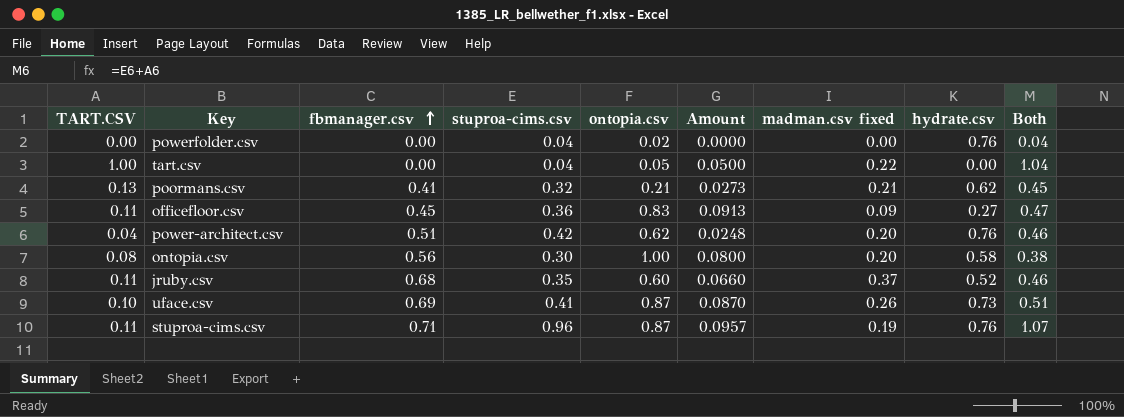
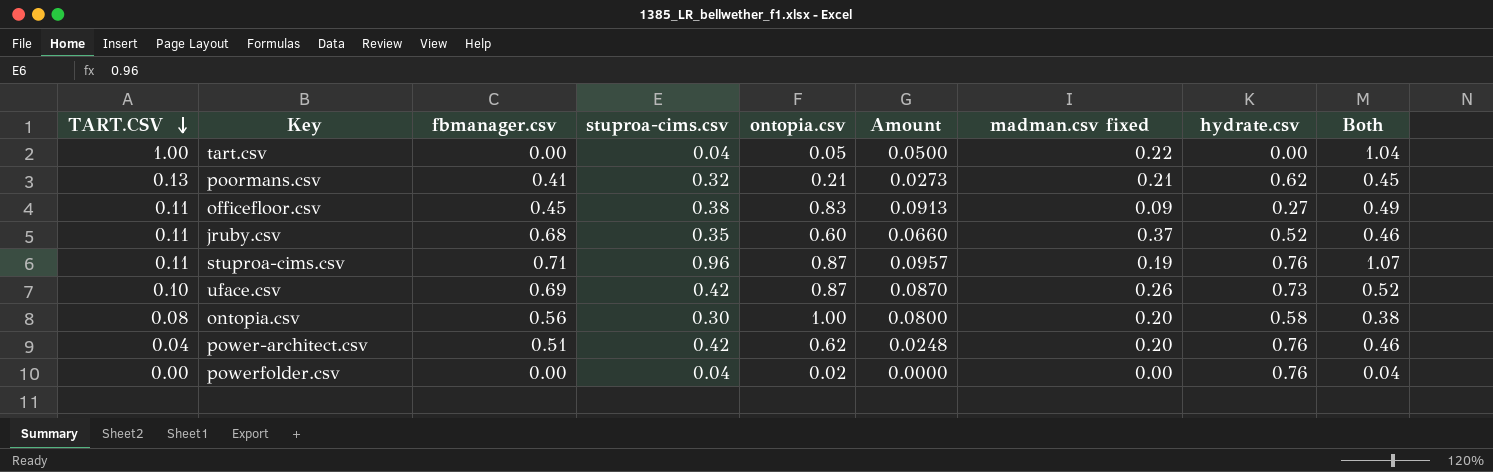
row order: fbmanager.csv ascending -> TART.CSV descending
officefloor.csv | stuproa-cims.csv: 0.36 -> 0.38
officefloor.csv | Both: 0.47 -> 0.49
uface.csv | stuproa-cims.csv: 0.41 -> 0.42
uface.csv | Both: 0.51 -> 0.52

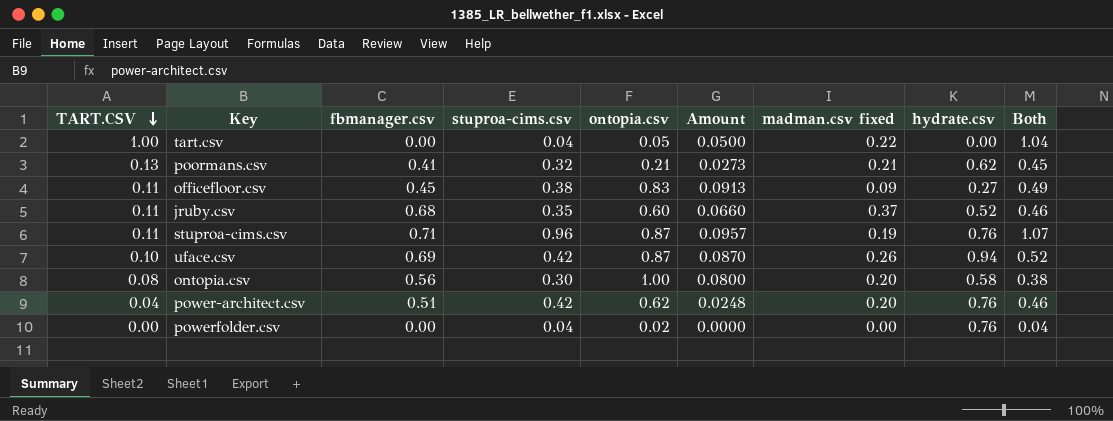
uface.csv | hydrate.csv: 0.73 -> 0.94

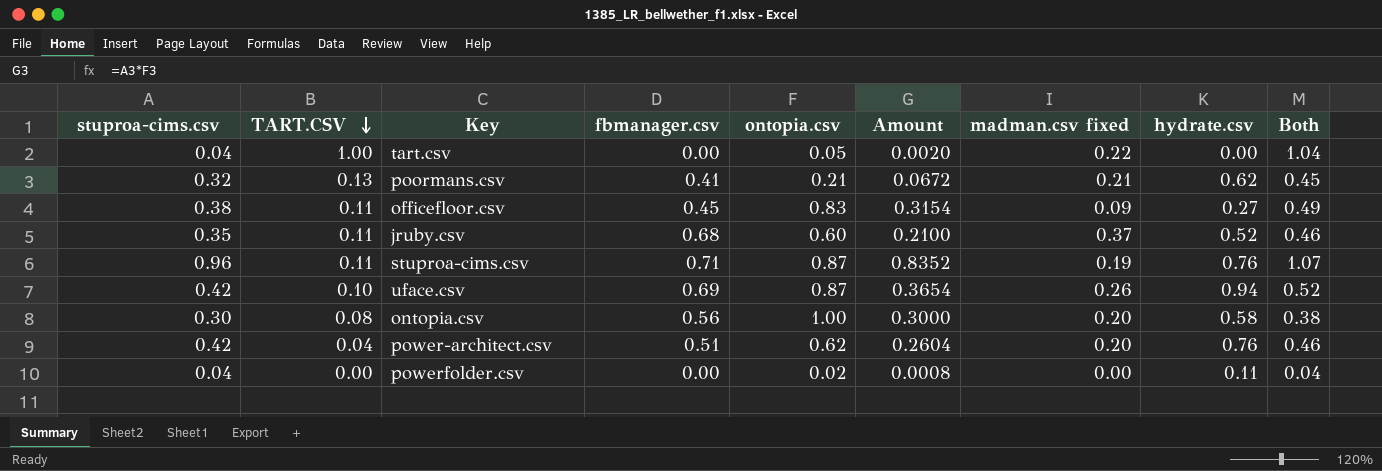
column stuproa-cims.csv | position: 4 -> 1
column Amount | formula: [TART.CSV] * [ontopia.csv] -> [stuproa-cims.csv] * [ontopia.csv]
powerfolder.csv | hydrate.csv: 0.76 -> 0.11

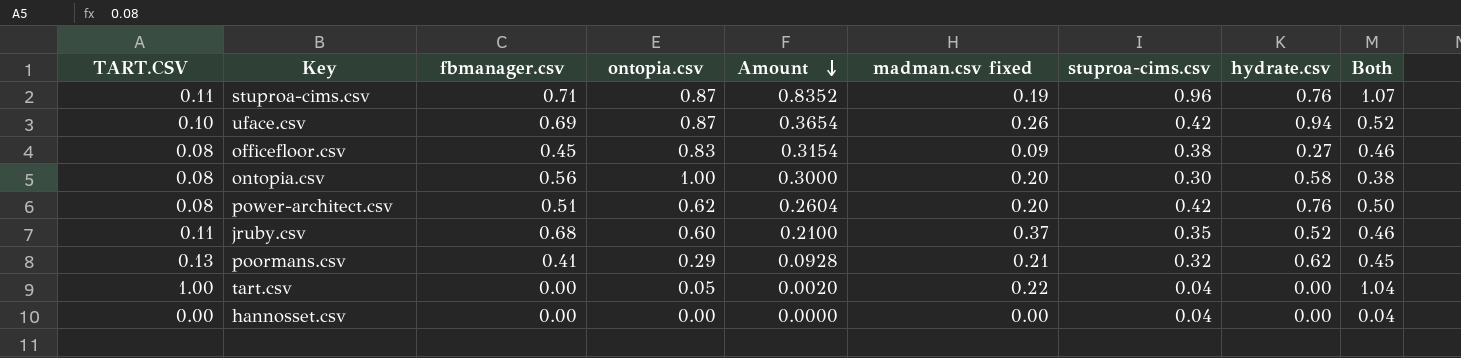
row order: TART.CSV descending -> Amount descending
column stuproa-cims.csv | position: 1 -> 7
row powerfolder.csv: 0.04 | 0.00 | 0.00 | 0.02 | 0.0008 | 0.00 | 0.11 | 0.04 -> none
officefloor.csv | TART.CSV: 0.11 -> 0.08
officefloor.csv | Both: 0.49 -> 0.46
power-architect.csv | TART.CSV: 0.04 -> 0.08
power-architect.csv | Both: 0.46 -> 0.50
poormans.csv | ontopia.csv: 0.21 -> 0.29
poormans.csv | Amount: 0.0672 -> 0.0928
row hannosset.csv: none -> 0.00 | 0.00 | 0.00 | 0.0000 | 0.00 | 0.04 | 0.00 | 0.04

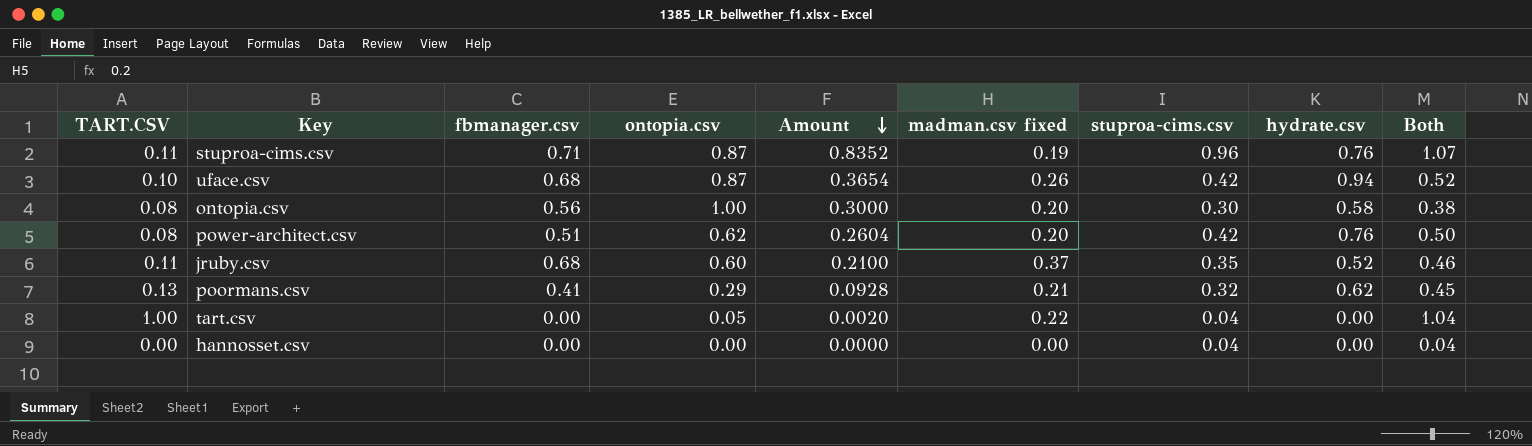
row officefloor.csv: 0.08 | 0.45 | 0.83 | 0.3154 | 0.09 | 0.38 | 0.27 | 0.46 -> none
uface.csv | fbmanager.csv: 0.69 -> 0.68

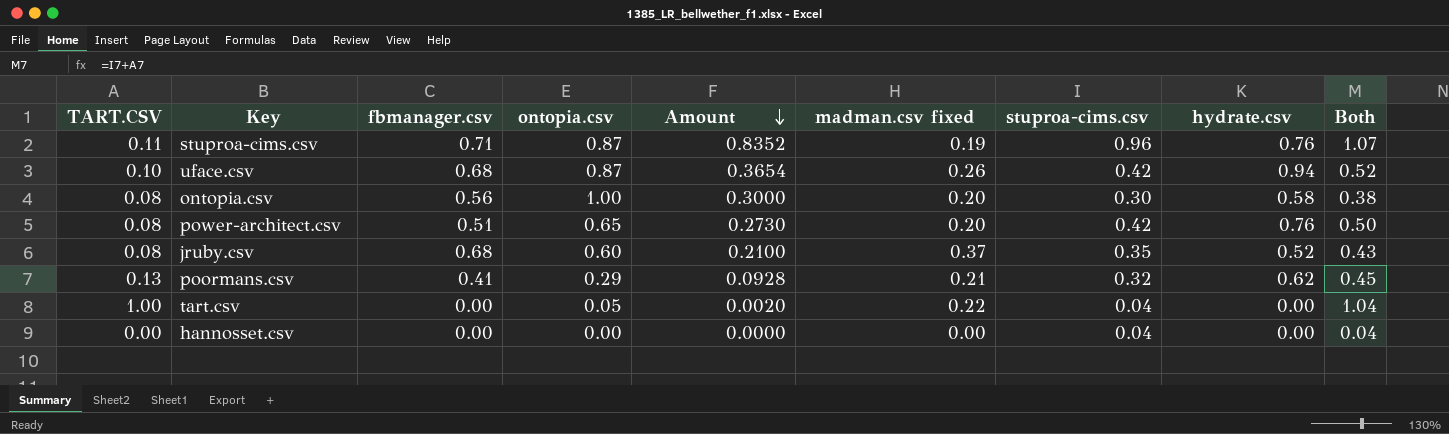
power-architect.csv | ontopia.csv: 0.62 -> 0.65
power-architect.csv | Amount: 0.2604 -> 0.2730
jruby.csv | TART.CSV: 0.11 -> 0.08
jruby.csv | Both: 0.46 -> 0.43

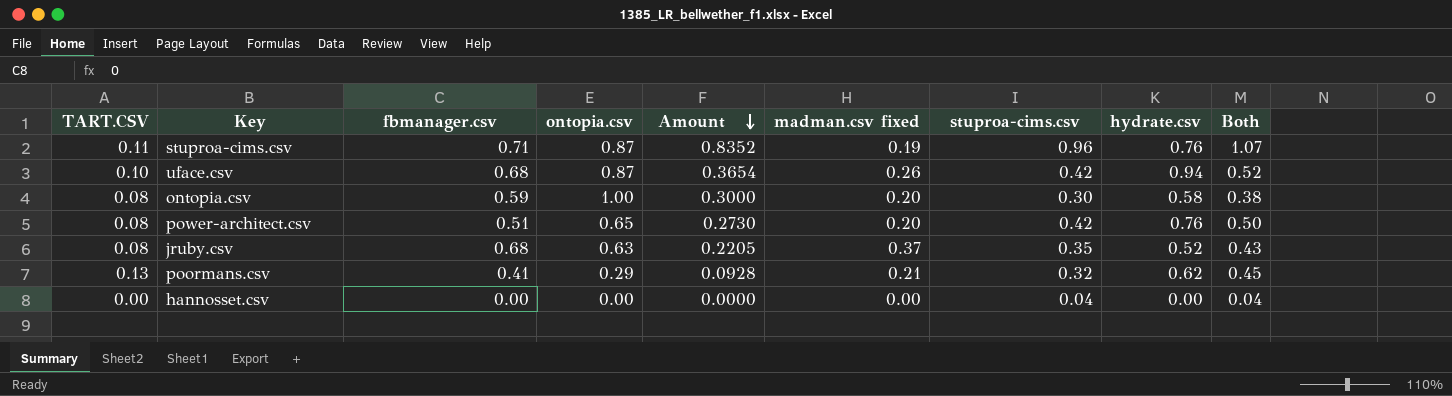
row tart.csv: 1.00 | 0.00 | 0.05 | 0.0020 | 0.22 | 0.04 | 0.00 | 1.04 -> none
ontopia.csv | fbmanager.csv: 0.56 -> 0.59
jruby.csv | ontopia.csv: 0.60 -> 0.63
jruby.csv | Amount: 0.2100 -> 0.2205

